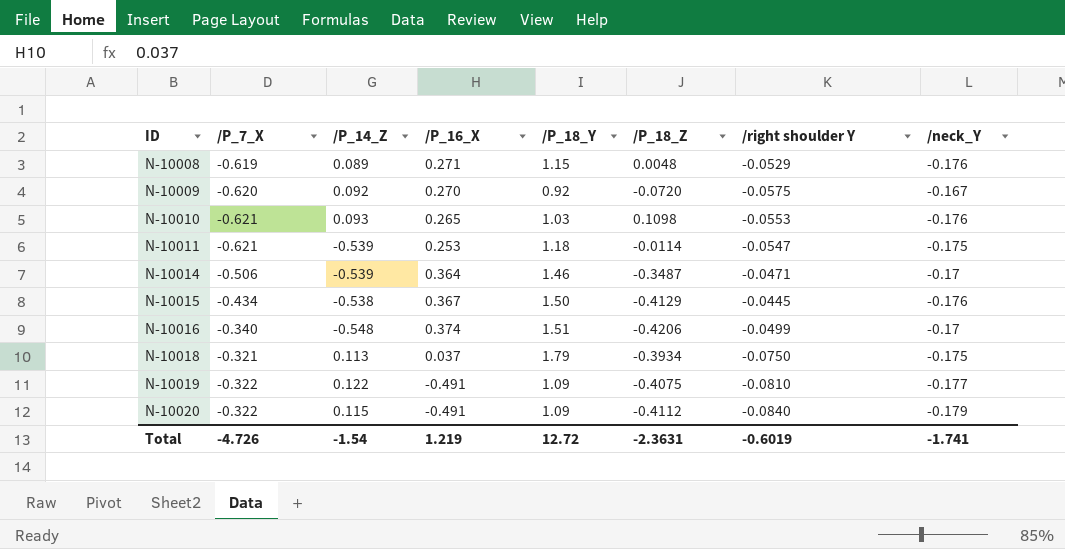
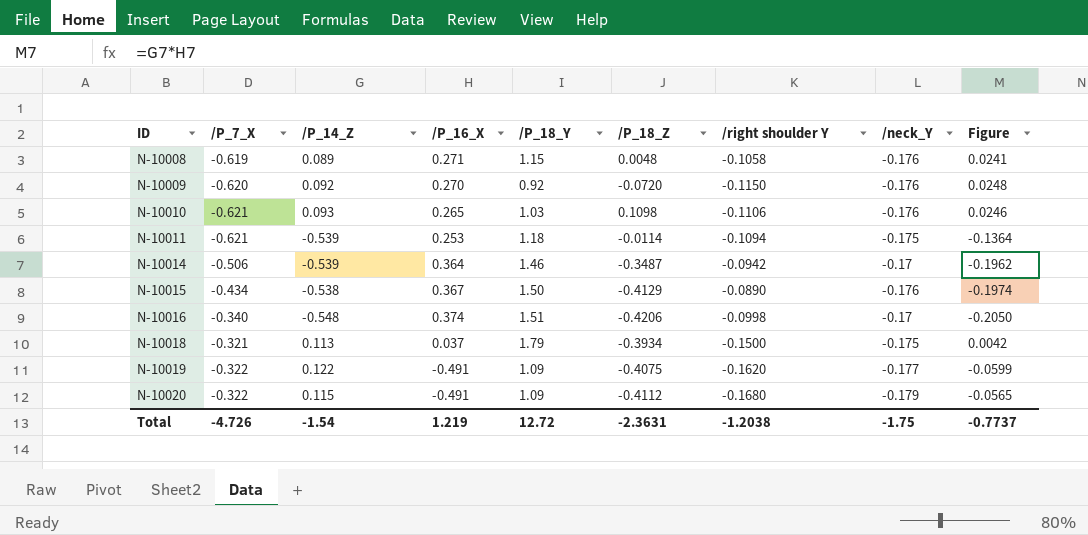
column Figure | formula: none -> [/P_14_Z] * [/P_16_X]
N-10008 | /right shoulder Y: -0.0529 -> -0.1058
N-10009 | /right shoulder Y: -0.0575 -> -0.1150
N-10009 | /neck_Y: -0.167 -> -0.176
N-10010 | /right shoulder Y: -0.0553 -> -0.1106
N-10011 | /right shoulder Y: -0.0547 -> -0.1094
N-10014 | /right shoulder Y: -0.0471 -> -0.0942
N-10015 | /right shoulder Y: -0.0445 -> -0.0890
N-10016 | /right shoulder Y: -0.0499 -> -0.0998
N-10018 | /right shoulder Y: -0.0750 -> -0.1500
N-10019 | /right shoulder Y: -0.0810 -> -0.1620
N-10020 | /right shoulder Y: -0.0840 -> -0.1680
Total | /right shoulder Y: -0.6019 -> -1.2038
Total | /neck_Y: -1.741 -> -1.75

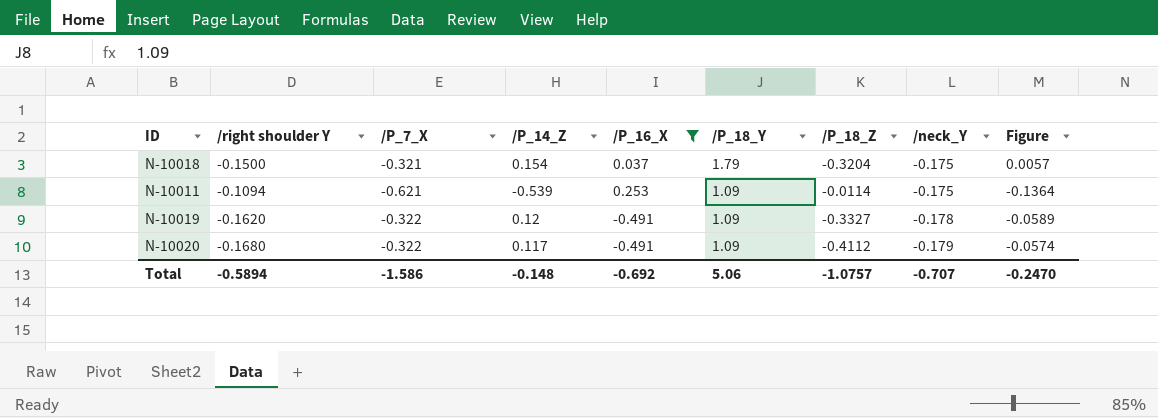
filter: none -> /P_16_X <= 0.253
row order: ID ascending -> /P_18_Y descending
column /right shoulder Y | position: 7 -> 2
N-10018 | /P_14_Z: 0.113 -> 0.154
N-10018 | /P_18_Z: -0.3934 -> -0.3204
N-10018 | Figure: 0.0042 -> 0.0057
N-10011 | /P_18_Y: 1.18 -> 1.09
N-10019 | /P_14_Z: 0.122 -> 0.12
N-10019 | /P_18_Z: -0.4075 -> -0.3327
N-10019 | /neck_Y: -0.177 -> -0.178
N-10019 | Figure: -0.0599 -> -0.0589
N-10020 | /P_14_Z: 0.115 -> 0.117
N-10020 | Figure: -0.0565 -> -0.0574
Total | /right shoulder Y: -1.2038 -> -0.5894
Total | /P_7_X: -4.726 -> -1.586
Total | /P_14_Z: -1.54 -> -0.148
Total | /P_16_X: 1.219 -> -0.692
Total | /P_18_Y: 12.72 -> 5.06
Total | /P_18_Z: -2.3631 -> -1.0757
Total | /neck_Y: -1.75 -> -0.707
Total | Figure: -0.7737 -> -0.2470

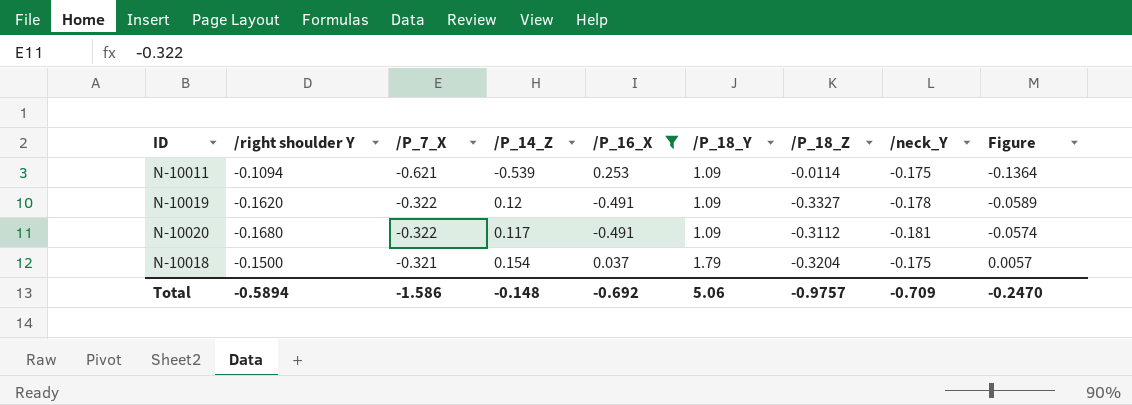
row order: /P_18_Y descending -> /P_7_X ascending
N-10020 | /P_18_Z: -0.4112 -> -0.3112
N-10020 | /neck_Y: -0.179 -> -0.181
Total | /P_18_Z: -1.0757 -> -0.9757
Total | /neck_Y: -0.707 -> -0.709

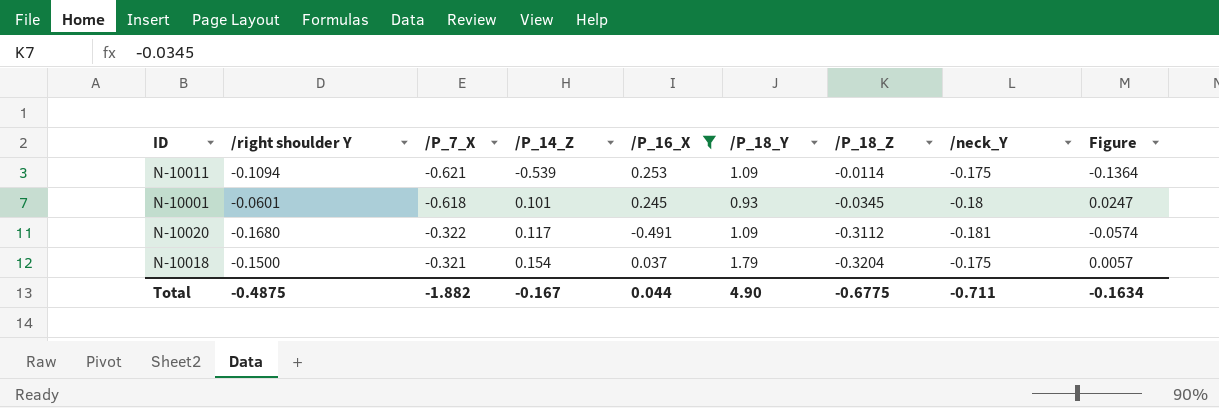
row N-10019: -0.1620 | -0.322 | 0.12 | -0.491 | 1.09 | -0.3327 | -0.178 | -0.0589 -> none
row N-10001: none -> -0.0601 | -0.618 | 0.101 | 0.245 | 0.93 | -0.0345 | -0.18 | 0.0247
Total | /right shoulder Y: -0.5894 -> -0.4875
Total | /P_7_X: -1.586 -> -1.882
Total | /P_14_Z: -0.148 -> -0.167
Total | /P_16_X: -0.692 -> 0.044
Total | /P_18_Y: 5.06 -> 4.90
Total | /P_18_Z: -0.9757 -> -0.6775
Total | /neck_Y: -0.709 -> -0.711
Total | Figure: -0.2470 -> -0.1634

